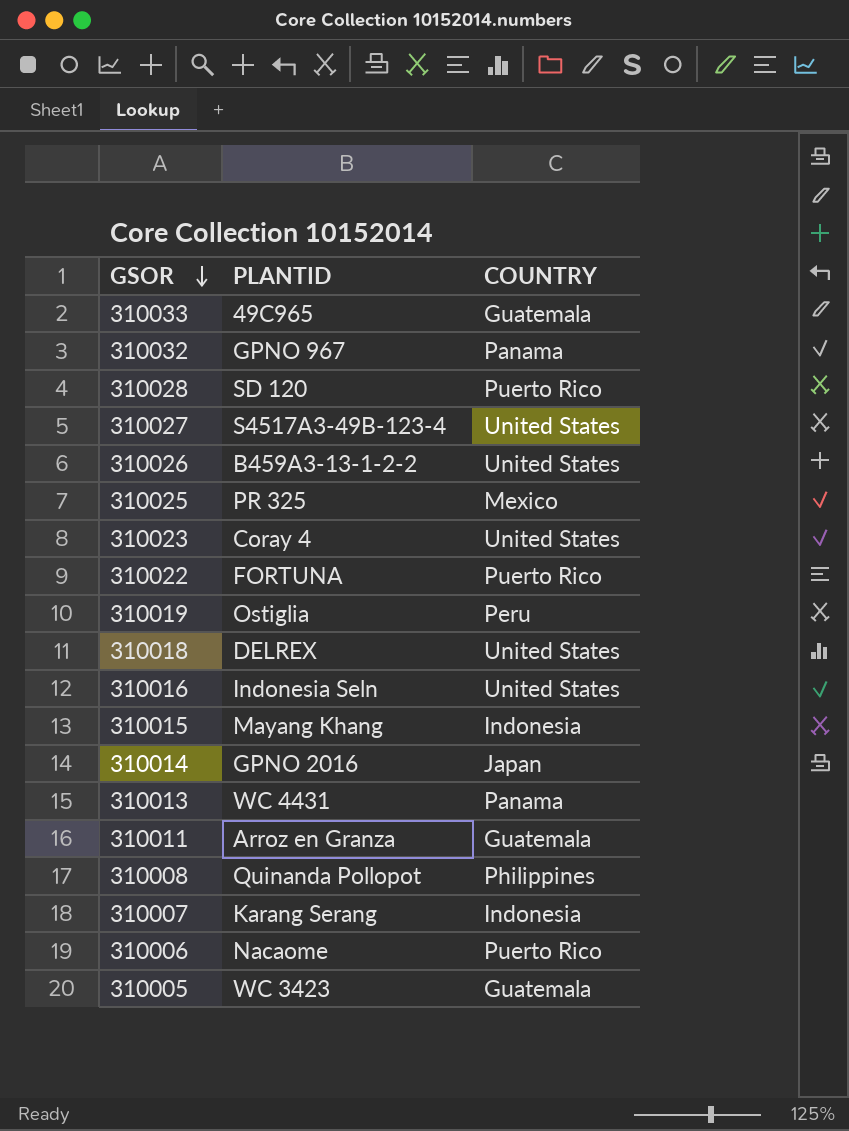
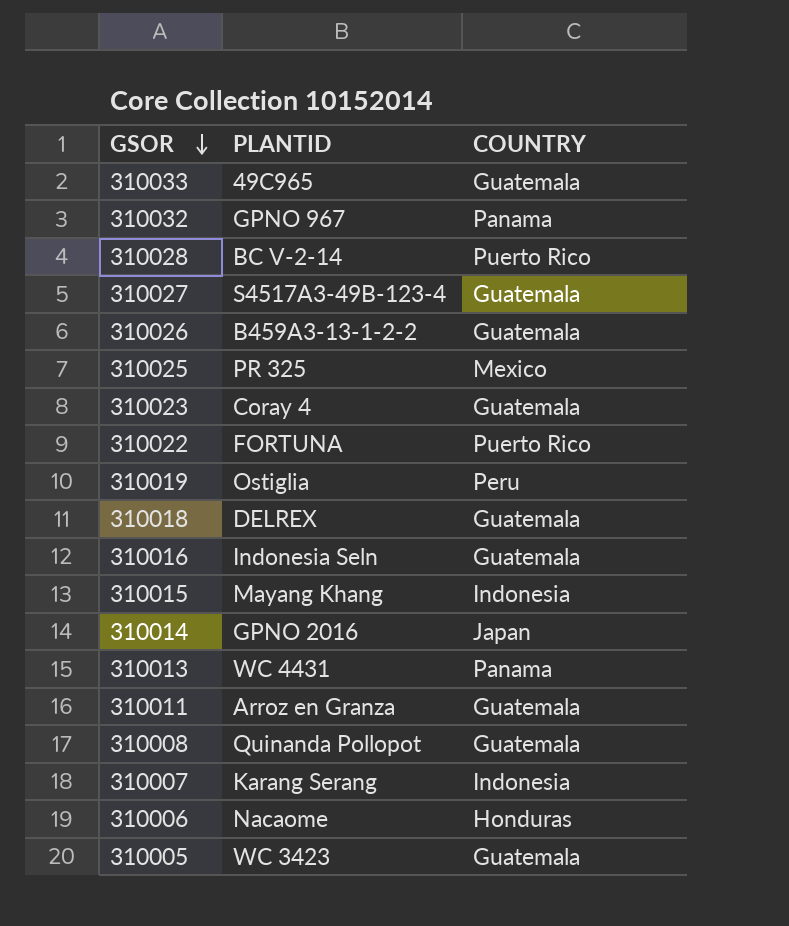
310028 | PLANTID: SD 120 -> BC V-2-14
310027 | COUNTRY: United States -> Guatemala
310026 | COUNTRY: United States -> Guatemala
310023 | COUNTRY: United States -> Guatemala
310018 | COUNTRY: United States -> Guatemala
310016 | COUNTRY: United States -> Guatemala
310008 | COUNTRY: Philippines -> Guatemala
310006 | COUNTRY: Puerto Rico -> Honduras

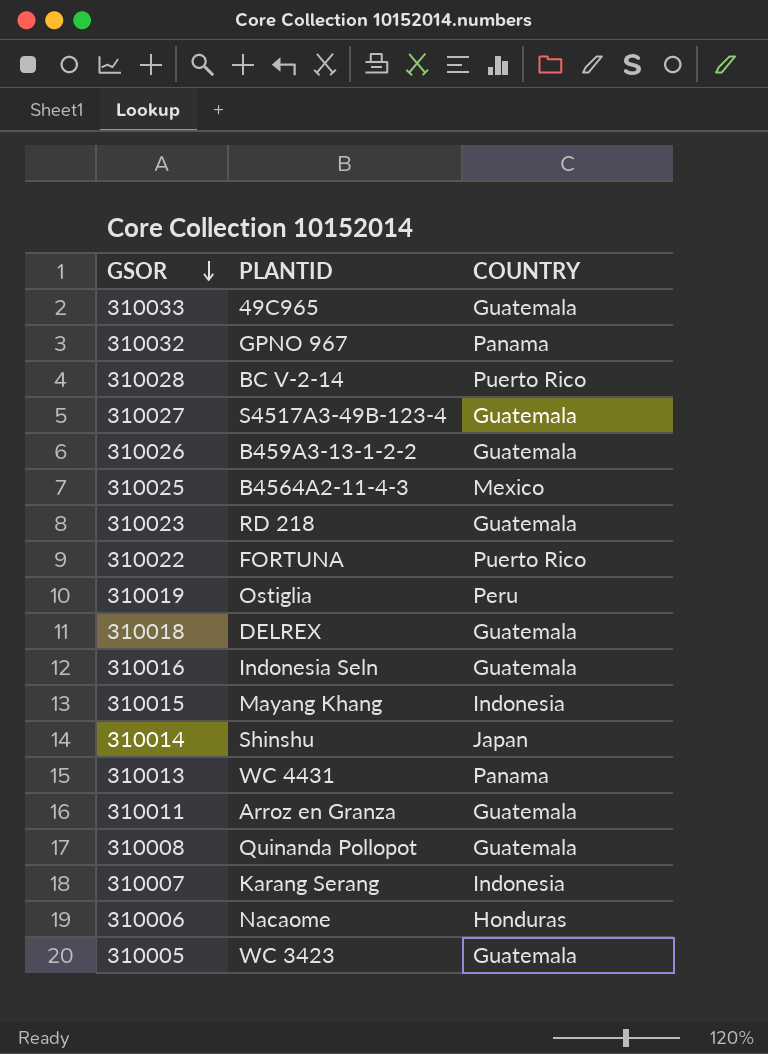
310025 | PLANTID: PR 325 -> B4564A2-11-4-3
310023 | PLANTID: Coray 4 -> RD 218
310014 | PLANTID: GPNO 2016 -> Shinshu

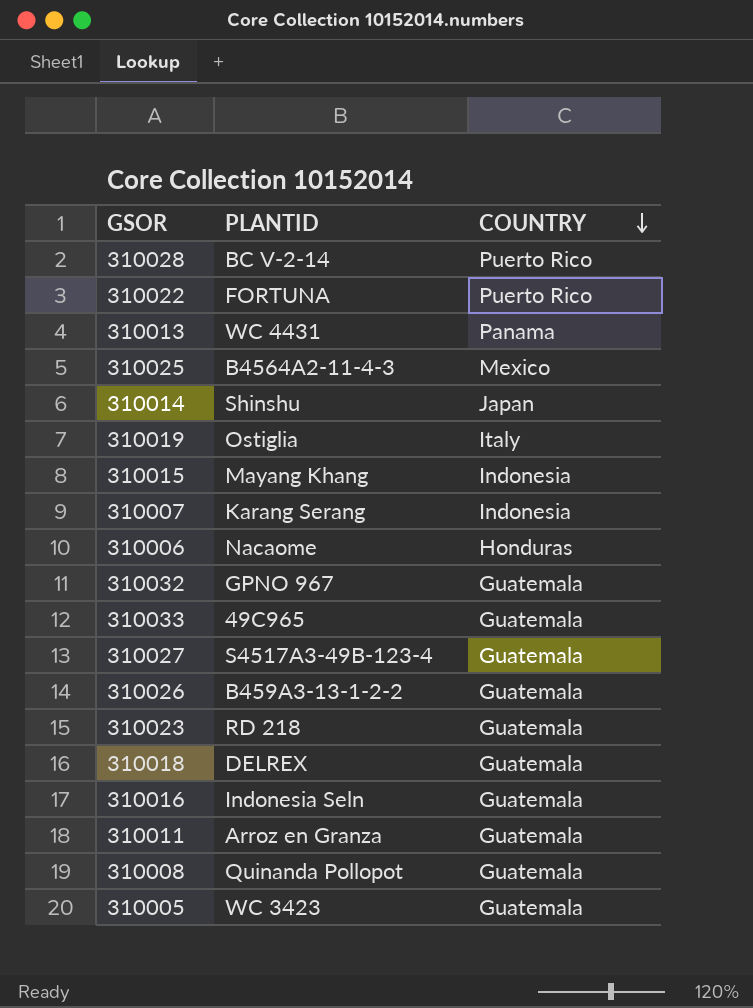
row order: GSOR descending -> COUNTRY descending
310019 | COUNTRY: Peru -> Italy
310032 | COUNTRY: Panama -> Guatemala

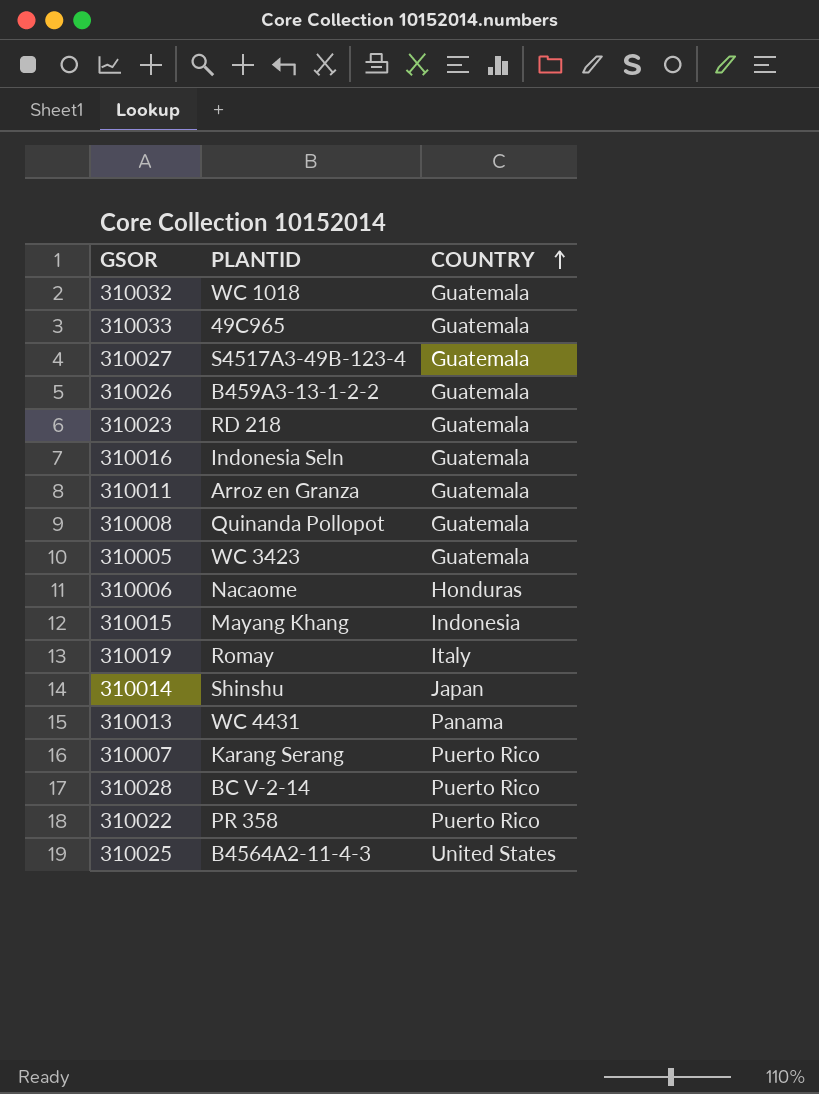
row order: COUNTRY descending -> COUNTRY ascending
row 310018: DELREX | Guatemala -> none
310032 | PLANTID: GPNO 967 -> WC 1018
310019 | PLANTID: Ostiglia -> Romay
310007 | COUNTRY: Indonesia -> Puerto Rico
310022 | PLANTID: FORTUNA -> PR 358
310025 | COUNTRY: Mexico -> United States

